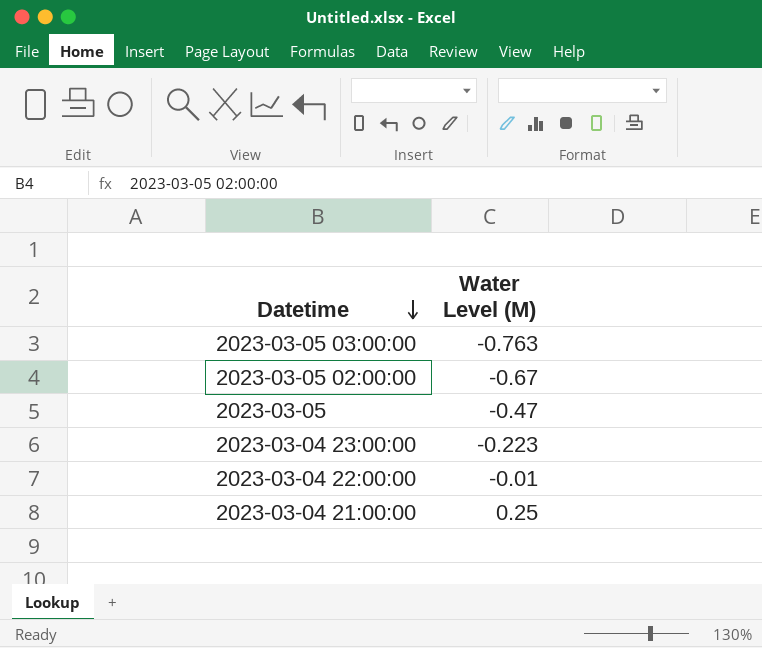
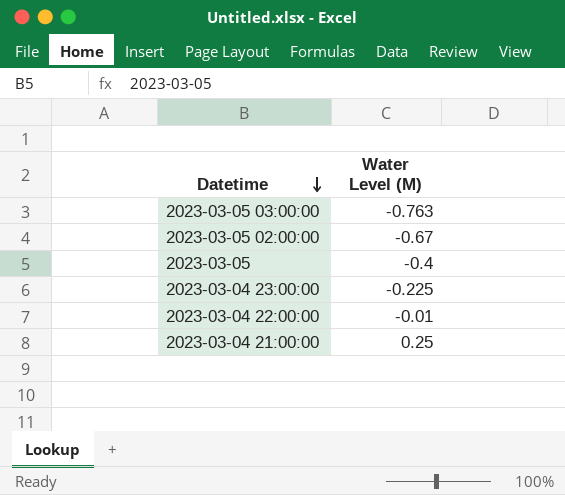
2023-03-05 | Water Level (M): -0.47 -> -0.4
2023-03-04 23:00:00 | Water Level (M): -0.223 -> -0.225

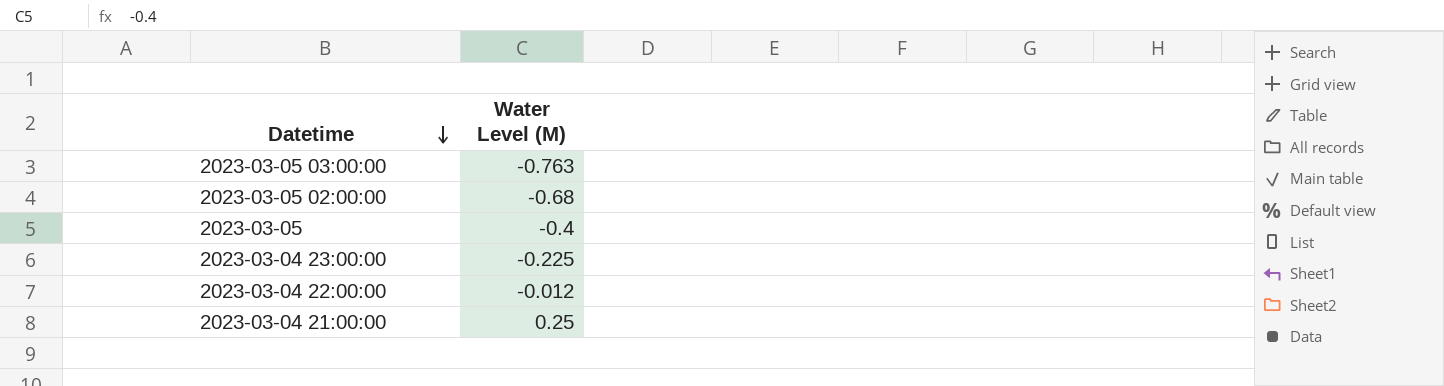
2023-03-05 02:00:00 | Water Level (M): -0.67 -> -0.68
2023-03-04 22:00:00 | Water Level (M): -0.01 -> -0.012

